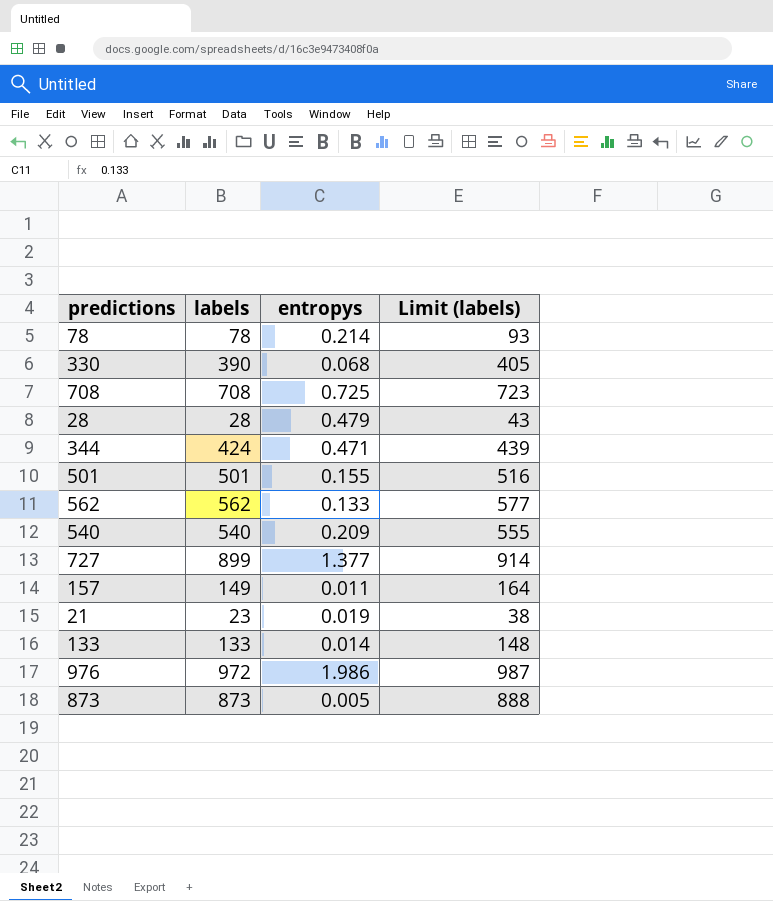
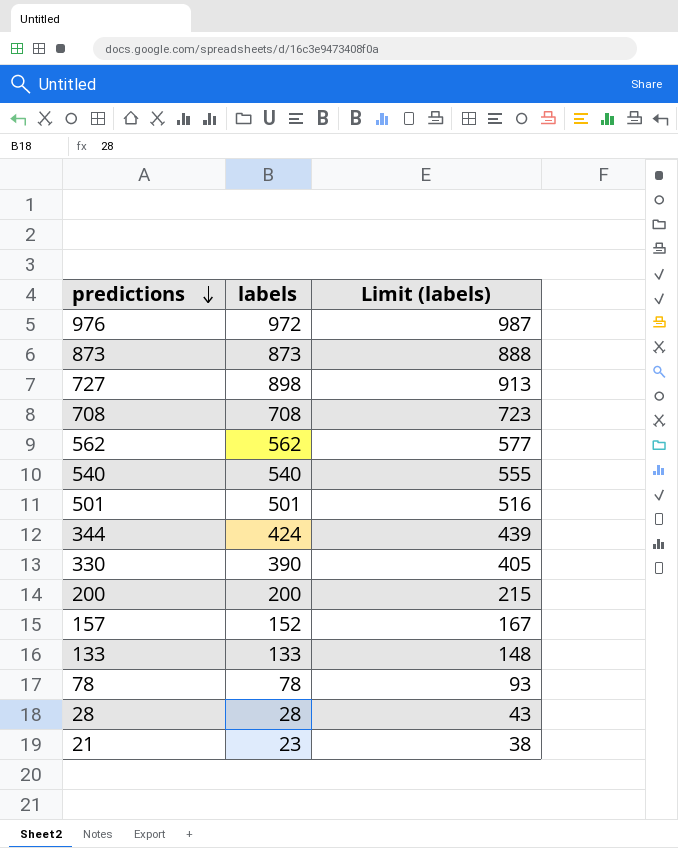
row order: none -> predictions descending
column entropys | position: 3 -> none
727 | labels: 899 -> 898
727 | Limit (labels): 914 -> 913
row 200: none -> 200 | 215
157 | labels: 149 -> 152
157 | Limit (labels): 164 -> 167

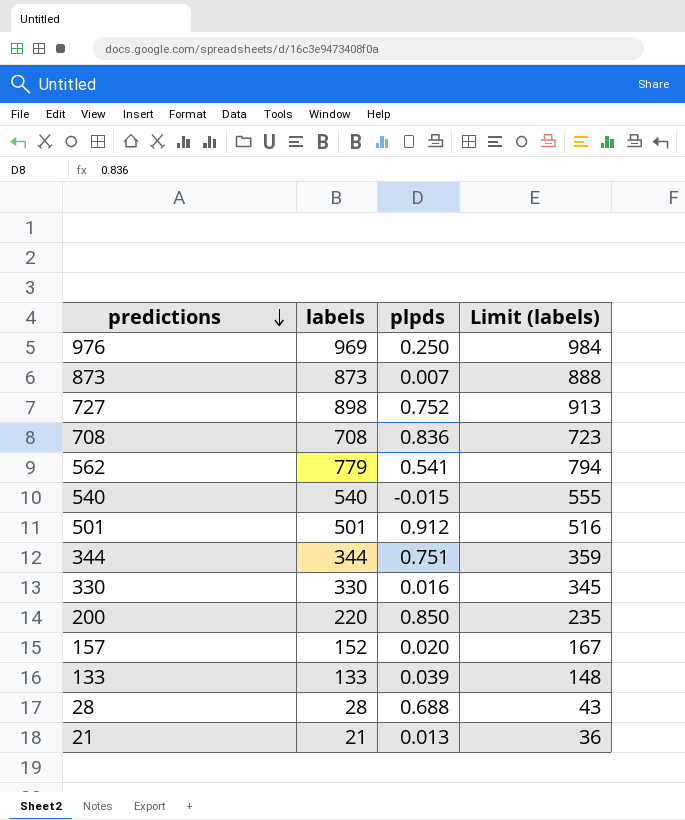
column plpds | position: none -> 3
row 78: 78 | 93 -> none
976 | labels: 972 -> 969
976 | Limit (labels): 987 -> 984
562 | labels: 562 -> 779
562 | Limit (labels): 577 -> 794
344 | labels: 424 -> 344
344 | Limit (labels): 439 -> 359
330 | labels: 390 -> 330
330 | Limit (labels): 405 -> 345
200 | labels: 200 -> 220
200 | Limit (labels): 215 -> 235
21 | labels: 23 -> 21
21 | Limit (labels): 38 -> 36

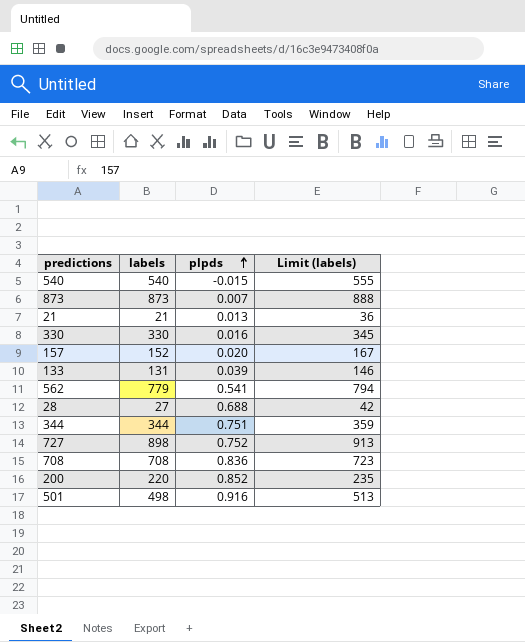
row order: predictions descending -> plpds ascending
row 976: 969 | 0.250 | 984 -> none
133 | labels: 133 -> 131
133 | Limit (labels): 148 -> 146
28 | labels: 28 -> 27
28 | Limit (labels): 43 -> 42
200 | plpds: 0.850 -> 0.852
501 | labels: 501 -> 498
501 | plpds: 0.912 -> 0.916
501 | Limit (labels): 516 -> 513

